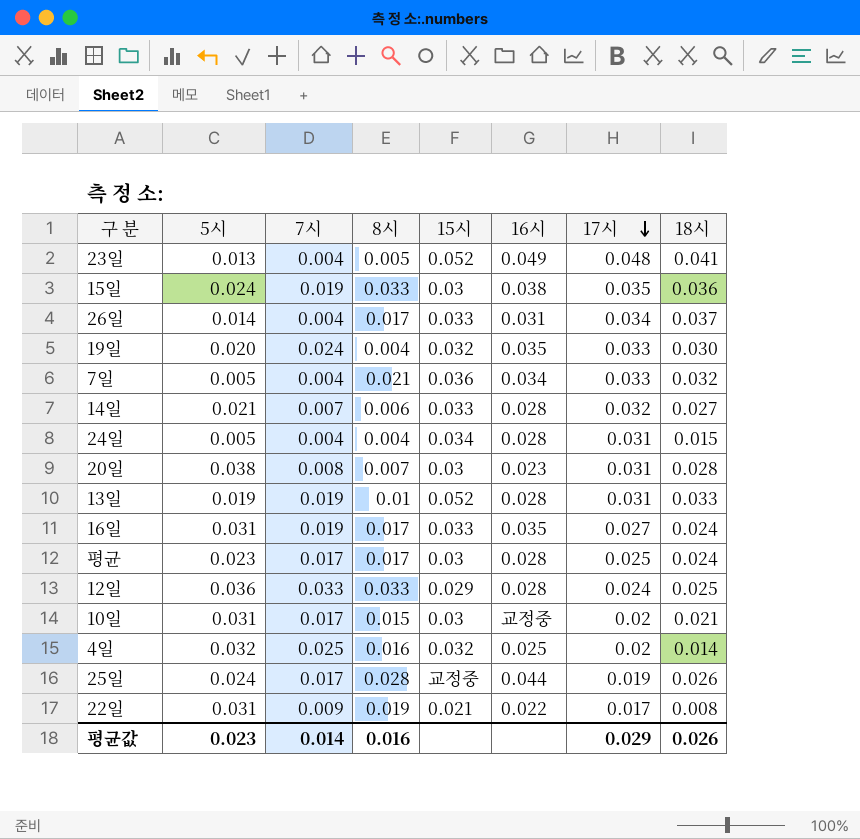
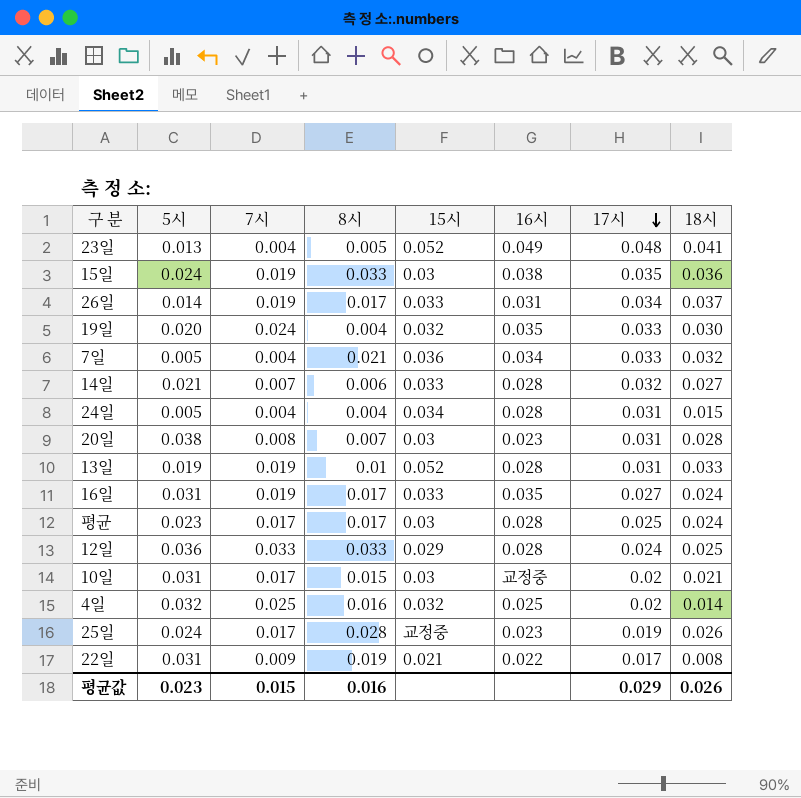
26일 | 7시: 0.004 -> 0.019
25일 | 16시: 0.044 -> 0.023
평균값 | 7시: 0.014 -> 0.015

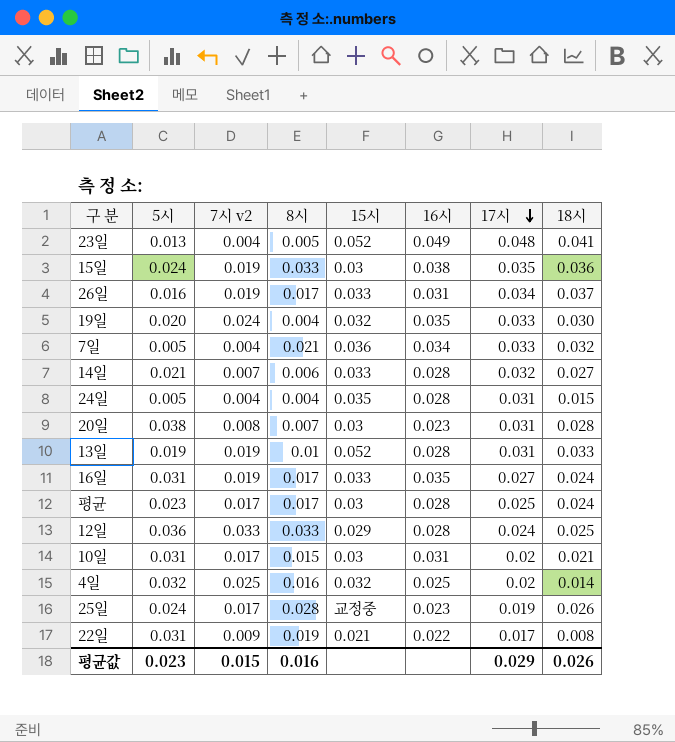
column name: 7시 -> 7시 v2
26일 | 5시: 0.014 -> 0.016
24일 | 15시: 0.034 -> 0.035
10일 | 16시: 교정중 -> 0.031

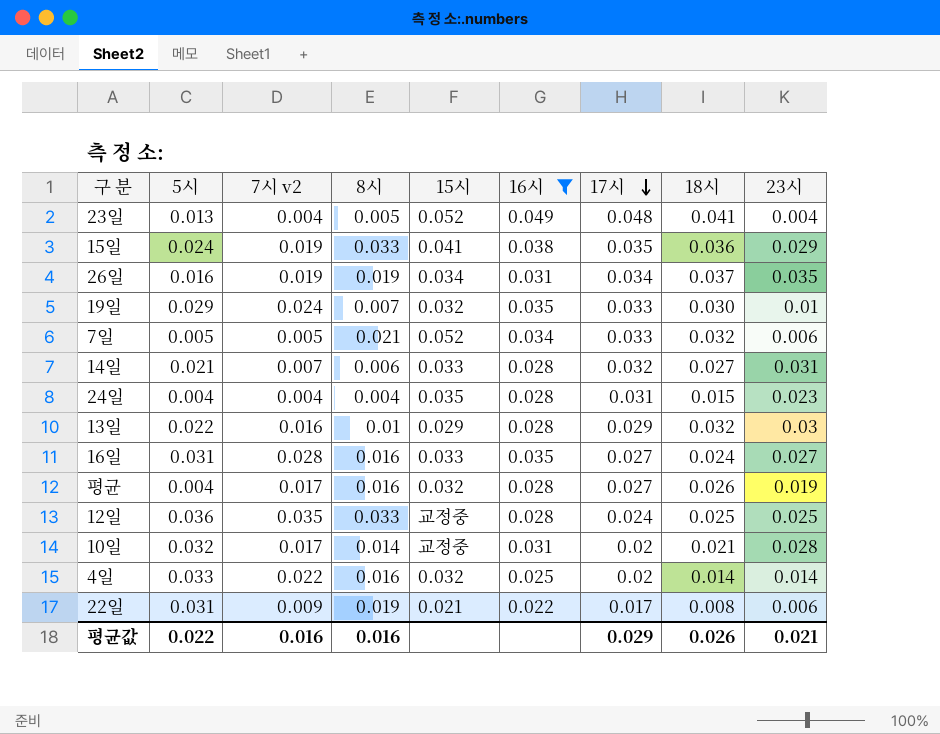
filter: none -> 16시 != 0.023
column 23시 | position: none -> 9
15일 | 15시: 0.03 -> 0.041
26일 | 8시: 0.017 -> 0.019
26일 | 15시: 0.033 -> 0.034
19일 | 5시: 0.020 -> 0.029
19일 | 8시: 0.004 -> 0.007
7일 | 7시 v2: 0.004 -> 0.005
7일 | 15시: 0.036 -> 0.052
24일 | 5시: 0.005 -> 0.004
13일 | 5시: 0.019 -> 0.022
13일 | 7시 v2: 0.019 -> 0.016
13일 | 15시: 0.052 -> 0.029
13일 | 17시: 0.031 -> 0.029
13일 | 18시: 0.033 -> 0.032
16일 | 7시 v2: 0.019 -> 0.028
16일 | 8시: 0.017 -> 0.016
평균 | 5시: 0.023 -> 0.004
평균 | 8시: 0.017 -> 0.016
평균 | 15시: 0.03 -> 0.032
평균 | 17시: 0.025 -> 0.027
평균 | 18시: 0.024 -> 0.026
12일 | 7시 v2: 0.033 -> 0.035
12일 | 15시: 0.029 -> 교정중
10일 | 5시: 0.031 -> 0.032
10일 | 8시: 0.015 -> 0.014
10일 | 15시: 0.03 -> 교정중
4일 | 5시: 0.032 -> 0.033
4일 | 7시 v2: 0.025 -> 0.022
평균값 | 5시: 0.023 -> 0.022
평균값 | 7시 v2: 0.015 -> 0.016

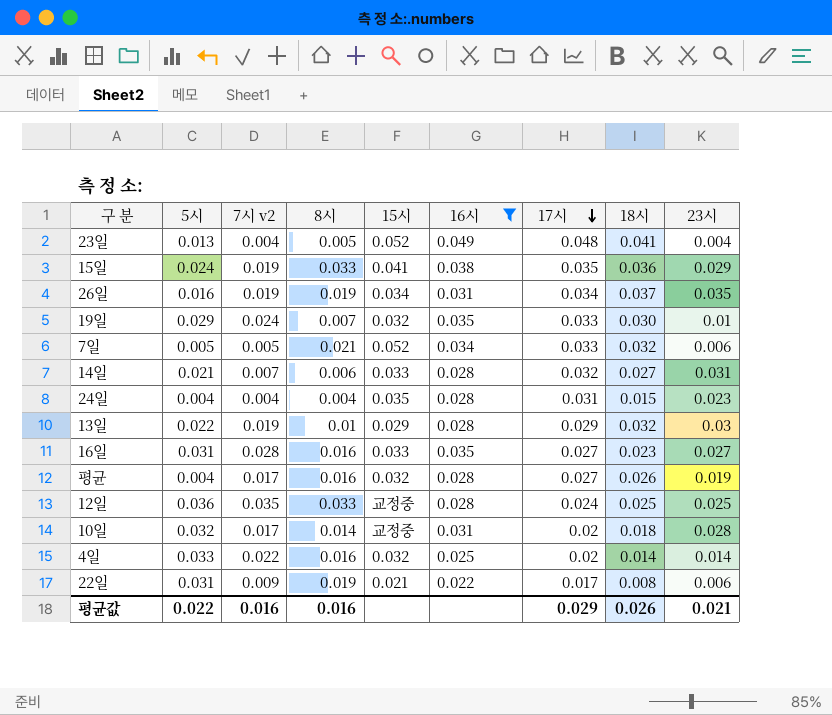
13일 | 7시 v2: 0.016 -> 0.019
16일 | 18시: 0.024 -> 0.023
10일 | 18시: 0.021 -> 0.018

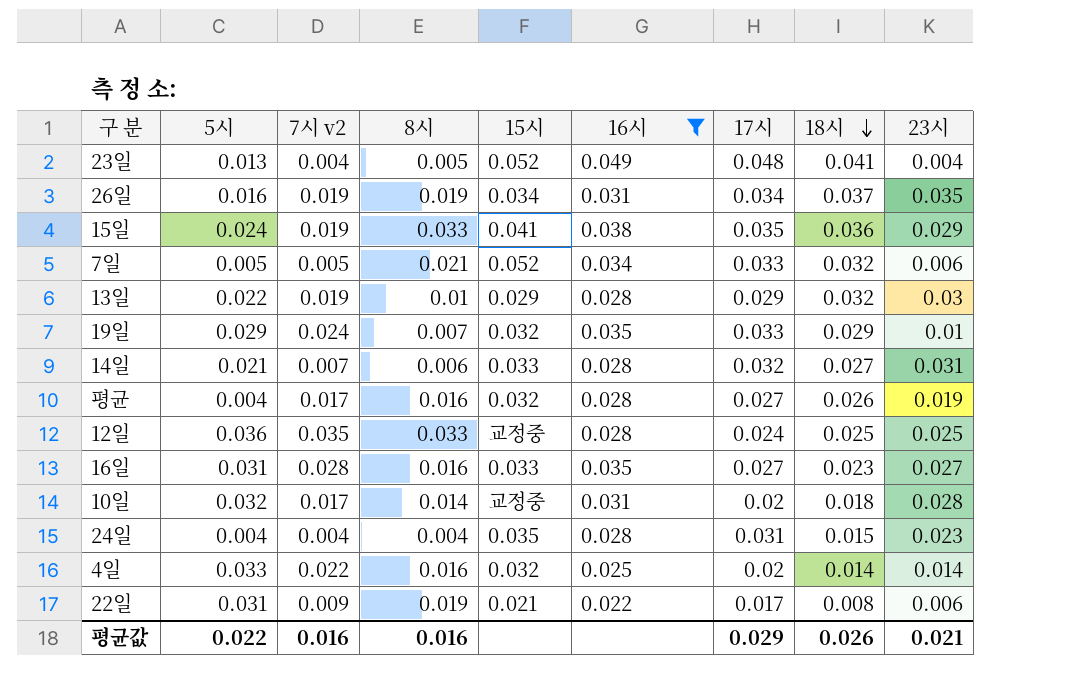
row order: 17시 descending -> 18시 descending
19일 | 18시: 0.030 -> 0.029

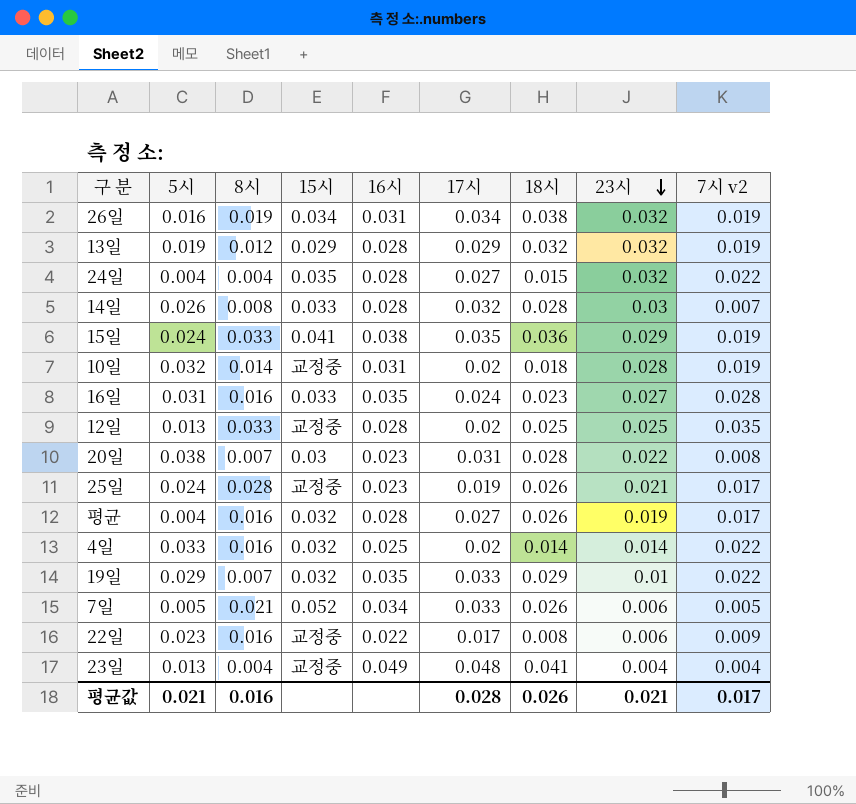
filter: 16시 != 0.023 -> none
row order: 18시 descending -> 23시 descending
column 7시 v2 | position: 3 -> 9
26일 | 18시: 0.037 -> 0.038
26일 | 23시: 0.035 -> 0.032
13일 | 5시: 0.022 -> 0.019
13일 | 8시: 0.01 -> 0.012
13일 | 23시: 0.03 -> 0.032
24일 | 17시: 0.031 -> 0.027
24일 | 23시: 0.023 -> 0.032
24일 | 7시 v2: 0.004 -> 0.022
14일 | 5시: 0.021 -> 0.026
14일 | 8시: 0.006 -> 0.008
14일 | 18시: 0.027 -> 0.028
14일 | 23시: 0.031 -> 0.03
10일 | 7시 v2: 0.017 -> 0.019
16일 | 17시: 0.027 -> 0.024
12일 | 5시: 0.036 -> 0.013
12일 | 17시: 0.024 -> 0.02
19일 | 7시 v2: 0.024 -> 0.022
7일 | 18시: 0.032 -> 0.026
22일 | 5시: 0.031 -> 0.023
22일 | 8시: 0.019 -> 0.016
22일 | 15시: 0.021 -> 교정중
23일 | 8시: 0.005 -> 0.004
23일 | 15시: 0.052 -> 교정중
평균값 | 5시: 0.022 -> 0.021
평균값 | 17시: 0.029 -> 0.028
평균값 | 7시 v2: 0.016 -> 0.017

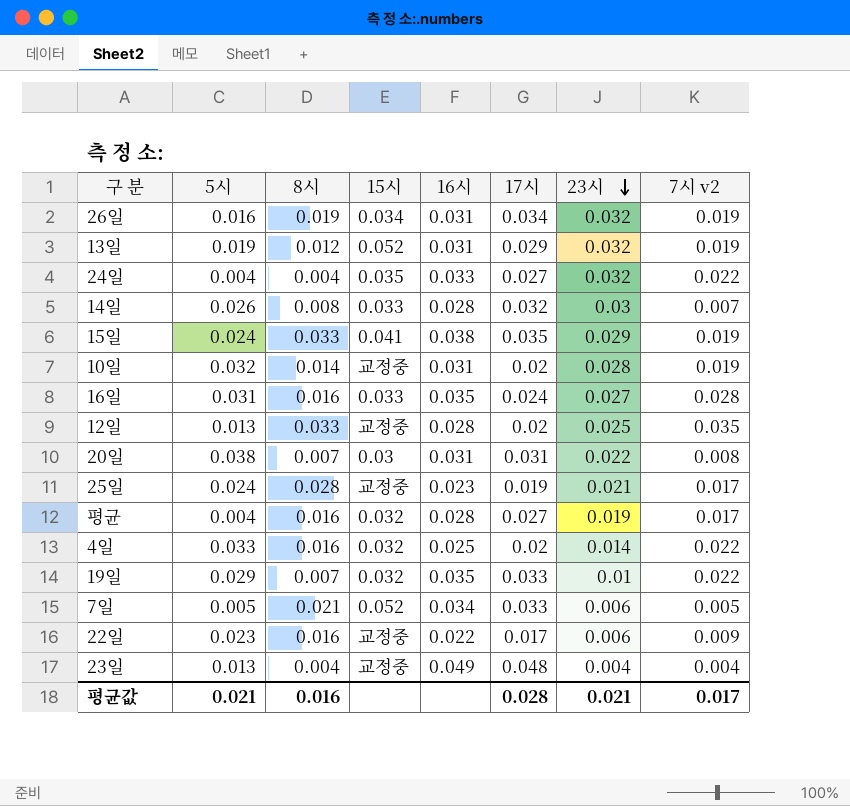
column 18시 | position: 7 -> none
13일 | 15시: 0.029 -> 0.052
13일 | 16시: 0.028 -> 0.031
24일 | 16시: 0.028 -> 0.033
20일 | 16시: 0.023 -> 0.031

